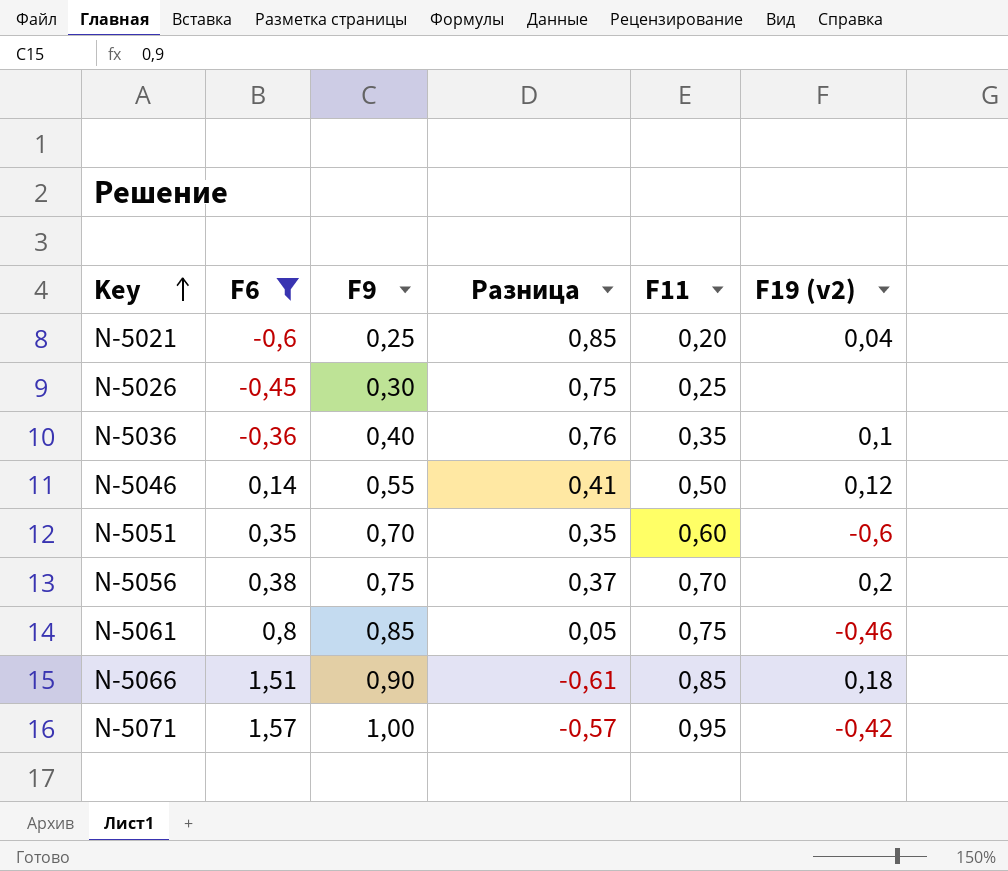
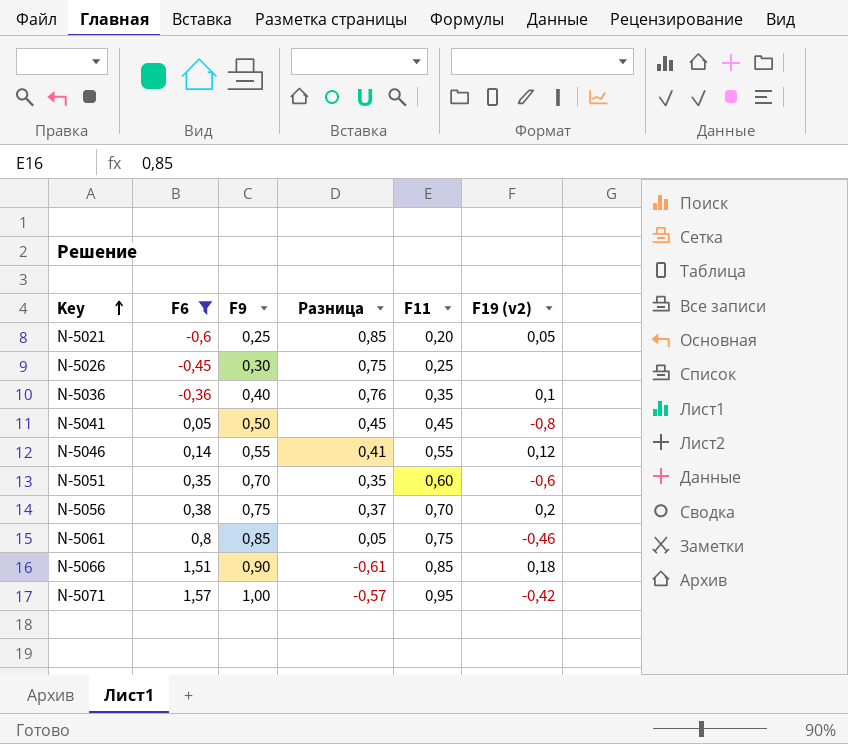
N-5021 | F19 (v2): 0,04 -> 0,05
row N-5041: none -> 0,05 | 0,50 | 0,45 | 0,45 | -0,8
N-5046 | F11: 0,50 -> 0,55

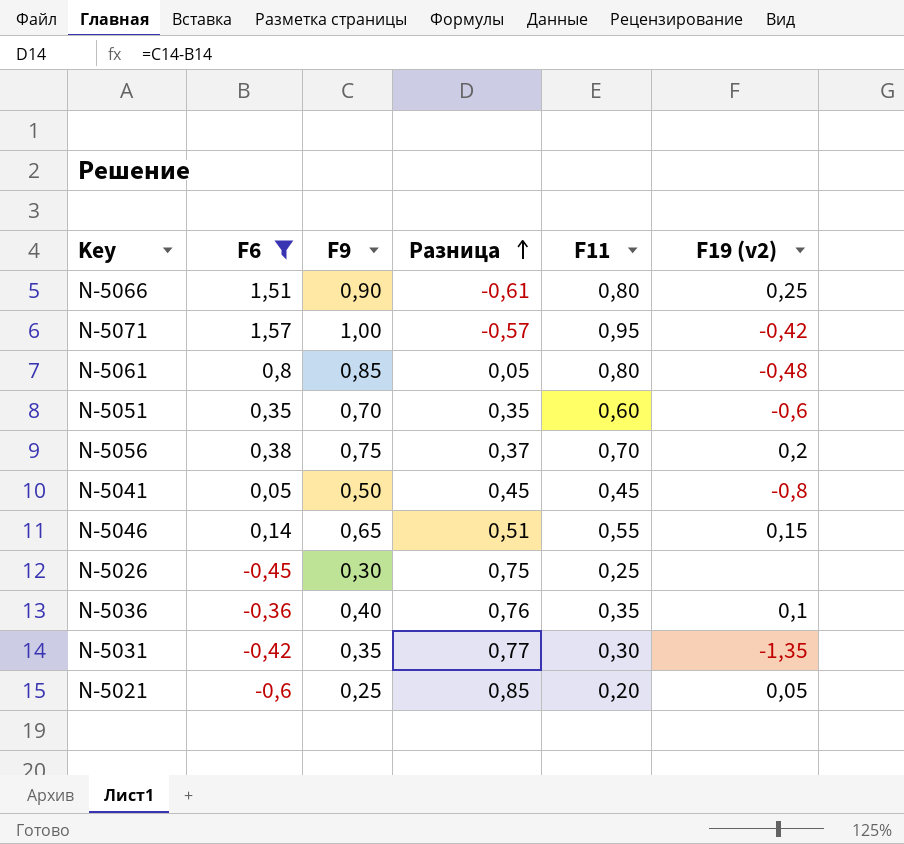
row order: Key ascending -> Разница ascending
N-5066 | F11: 0,85 -> 0,80
N-5066 | F19 (v2): 0,18 -> 0,25
N-5061 | F11: 0,75 -> 0,80
N-5061 | F19 (v2): -0,46 -> -0,48
N-5046 | F9: 0,55 -> 0,65
N-5046 | Разница: 0,41 -> 0,51
N-5046 | F19 (v2): 0,12 -> 0,15
row N-5031: none -> -0,42 | 0,35 | 0,77 | 0,30 | -1,35

